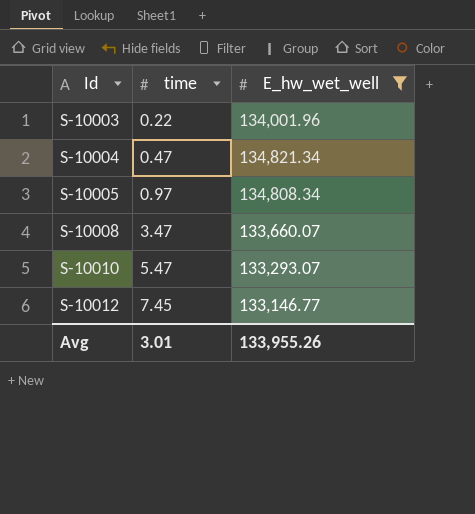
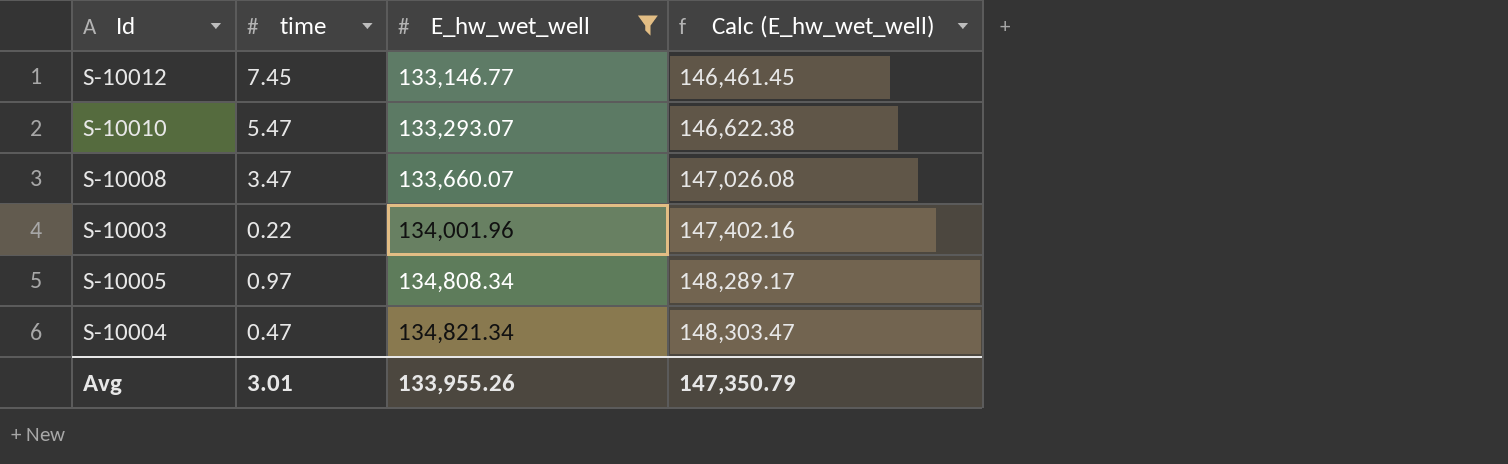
row order: Id ascending -> E_hw_wet_well ascending
column Calc (E_hw_wet_well) | formula: none -> [E_hw_wet_well] * 1.1

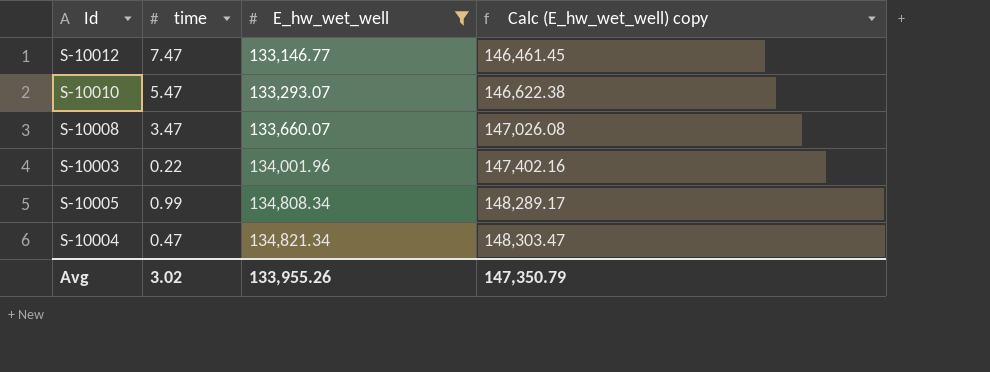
column name: Calc (E_hw_wet_well) -> Calc (E_hw_wet_well) copy
S-10012 | time: 7.45 -> 7.47
S-10005 | time: 0.97 -> 0.99
Avg | time: 3.01 -> 3.02

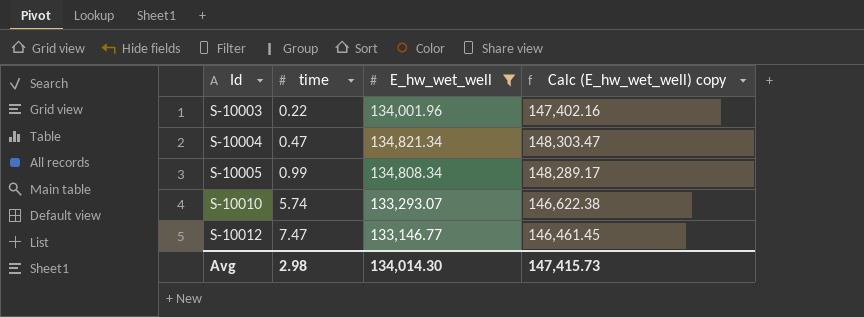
row order: E_hw_wet_well ascending -> Id ascending
row S-10008: 3.47 | 133,660.07 | 147,026.08 -> none
S-10010 | time: 5.47 -> 5.74
Avg | time: 3.02 -> 2.98
Avg | E_hw_wet_well: 133,955.26 -> 134,014.30
Avg | Calc (E_hw_wet_well) copy: 147,350.79 -> 147,415.73

